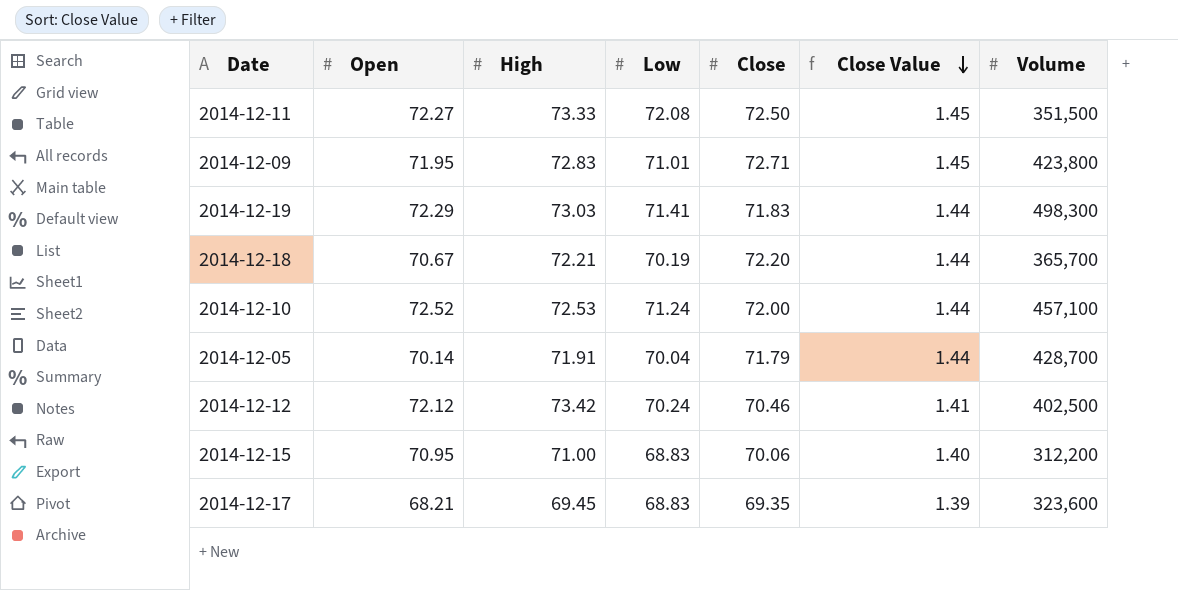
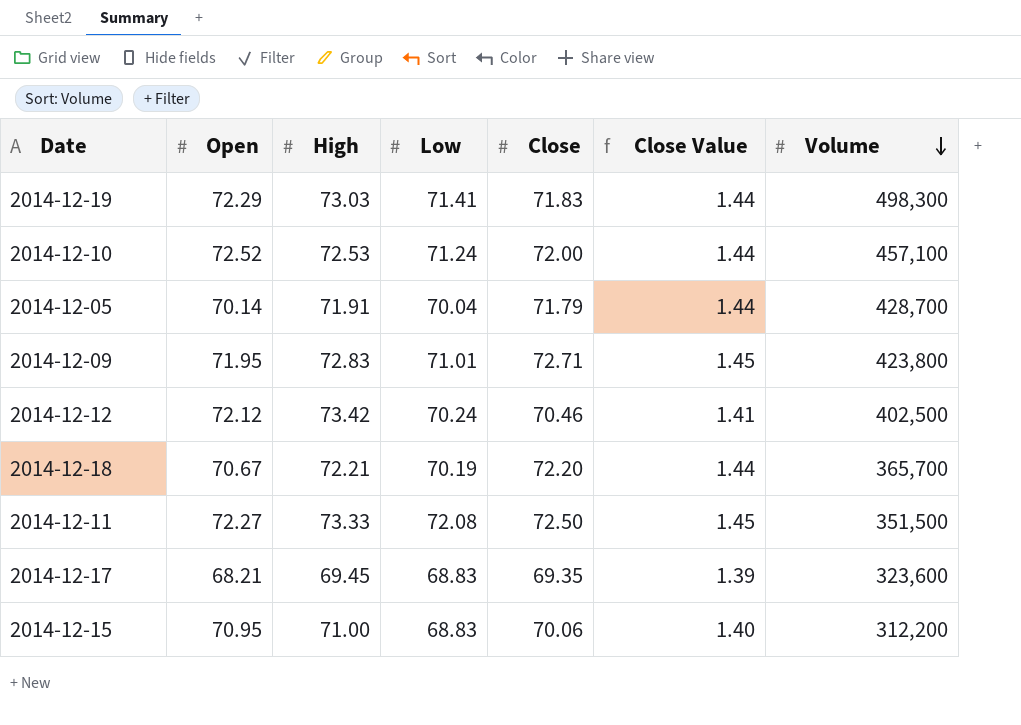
row order: Close Value descending -> Volume descending

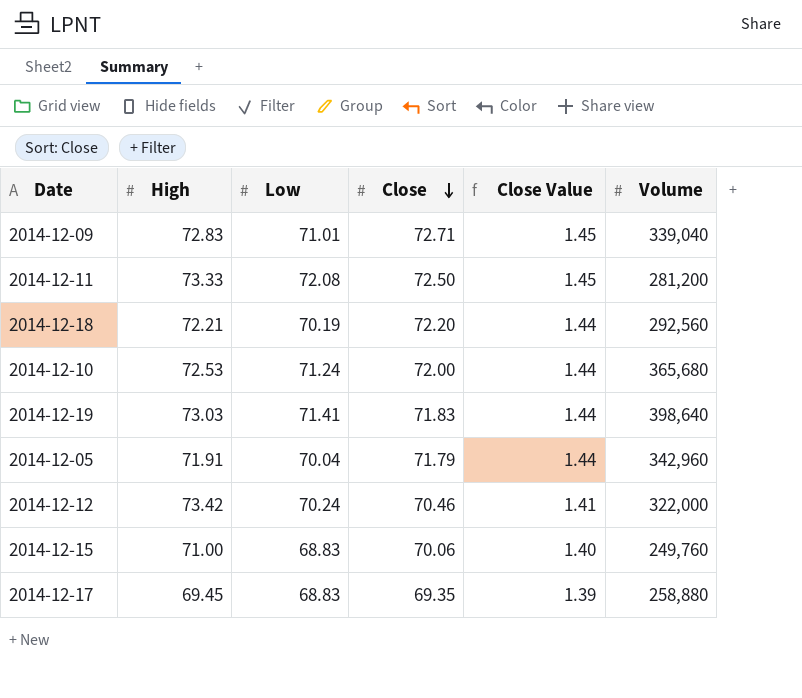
row order: Volume descending -> Close descending
column Open | position: 2 -> none
2014-12-09 | Volume: 423,800 -> 339,040
2014-12-11 | Volume: 351,500 -> 281,200
2014-12-18 | Volume: 365,700 -> 292,560
2014-12-10 | Volume: 457,100 -> 365,680
2014-12-19 | Volume: 498,300 -> 398,640
2014-12-05 | Volume: 428,700 -> 342,960
2014-12-12 | Volume: 402,500 -> 322,000
2014-12-15 | Volume: 312,200 -> 249,760
2014-12-17 | Volume: 323,600 -> 258,880

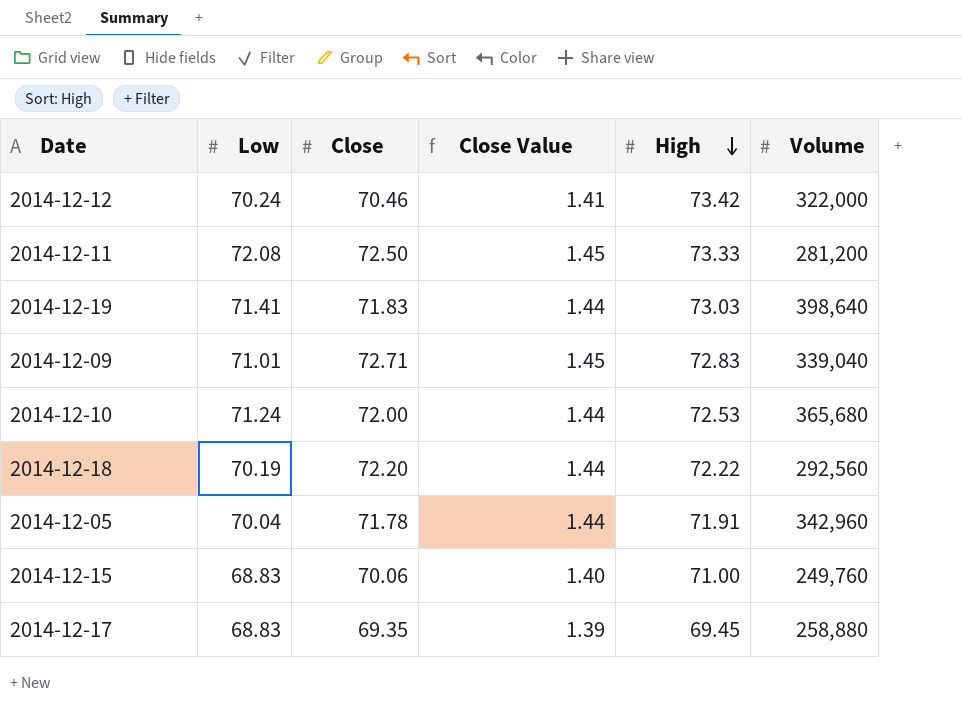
row order: Close descending -> High descending
column High | position: 2 -> 5
2014-12-18 | High: 72.21 -> 72.22
2014-12-05 | Close: 71.79 -> 71.78

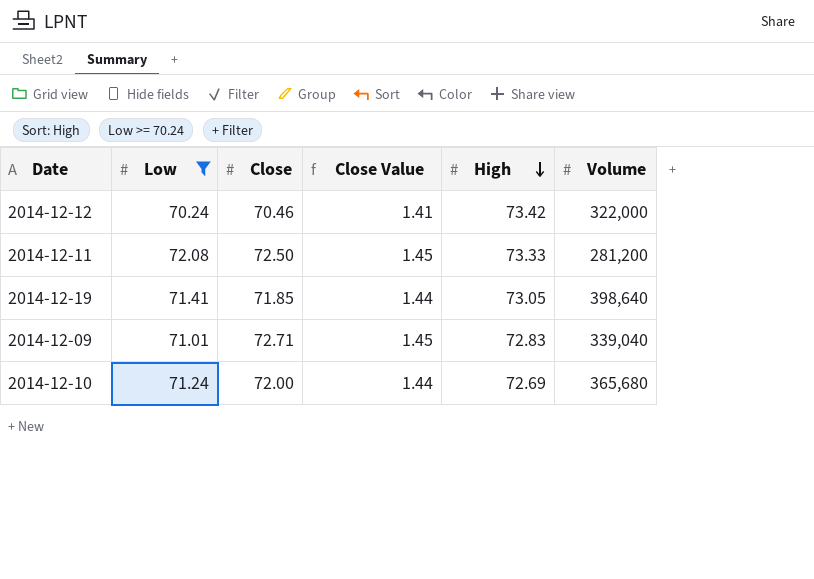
filter: none -> Low >= 70.24
2014-12-19 | Close: 71.83 -> 71.85
2014-12-19 | High: 73.03 -> 73.05
2014-12-10 | High: 72.53 -> 72.69

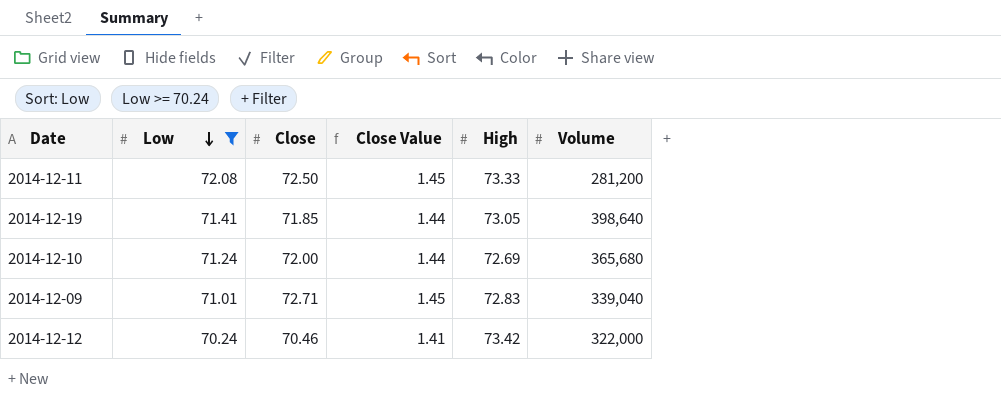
row order: High descending -> Low descending

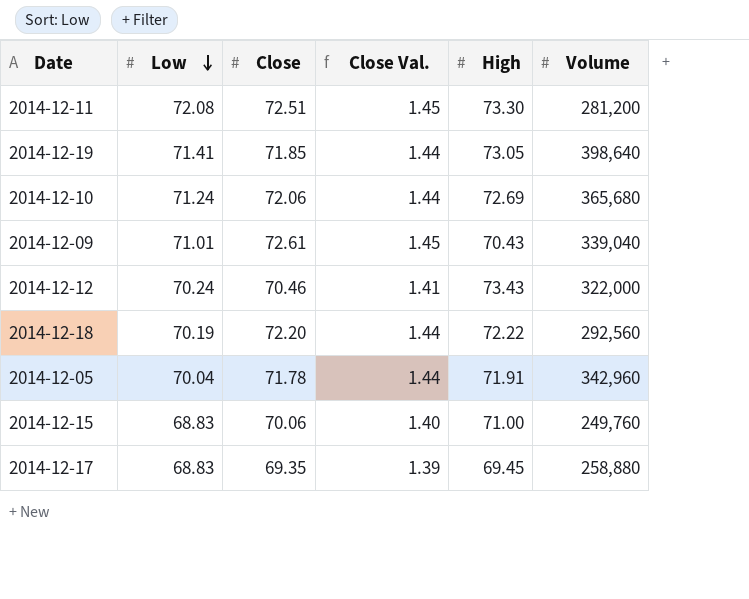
filter: Low >= 70.24 -> none
column name: Close Value -> Close Val.
2014-12-11 | Close: 72.50 -> 72.51
2014-12-11 | High: 73.33 -> 73.30
2014-12-10 | Close: 72.00 -> 72.06
2014-12-09 | Close: 72.71 -> 72.61
2014-12-09 | High: 72.83 -> 70.43
2014-12-12 | High: 73.42 -> 73.43

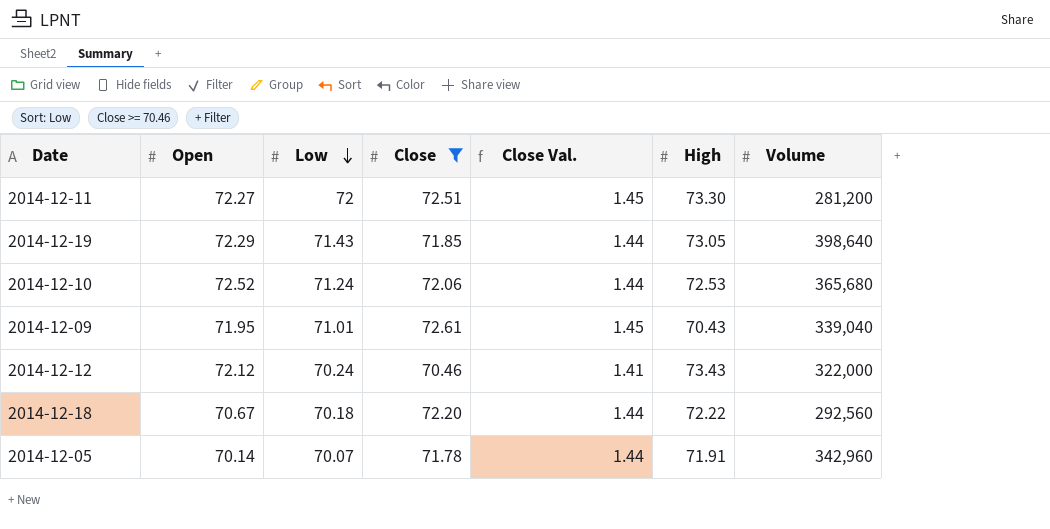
filter: none -> Close >= 70.46
column Open | position: none -> 2
2014-12-11 | Low: 72.08 -> 72
2014-12-19 | Low: 71.41 -> 71.43
2014-12-10 | High: 72.69 -> 72.53
2014-12-18 | Low: 70.19 -> 70.18
2014-12-05 | Low: 70.04 -> 70.07

